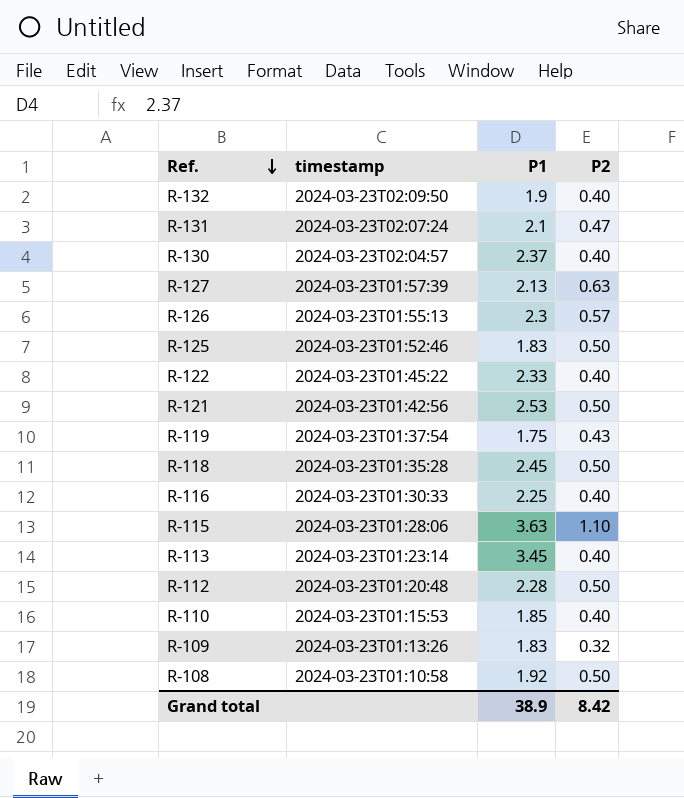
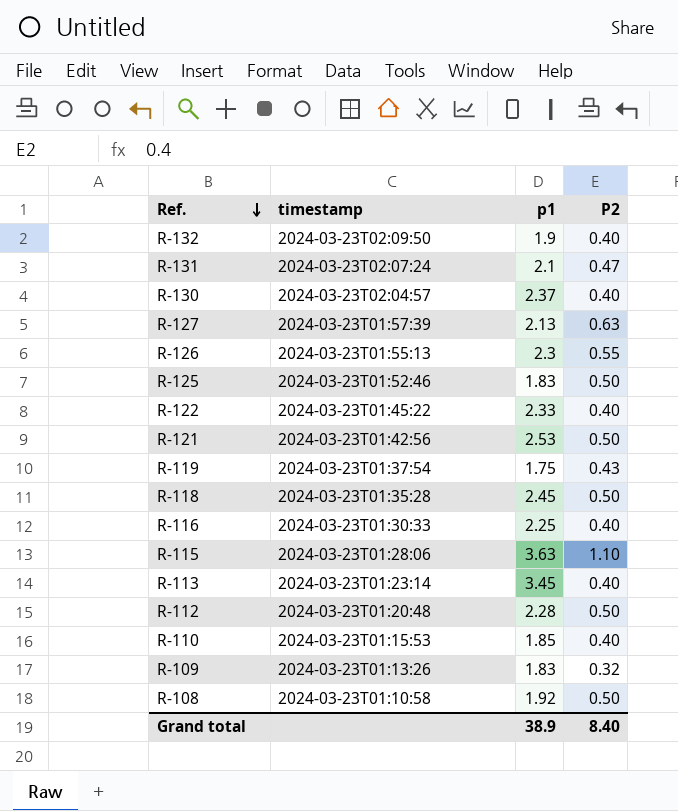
column name: P1 -> p1
R-126 | P2: 0.57 -> 0.55
Grand total | P2: 8.42 -> 8.40

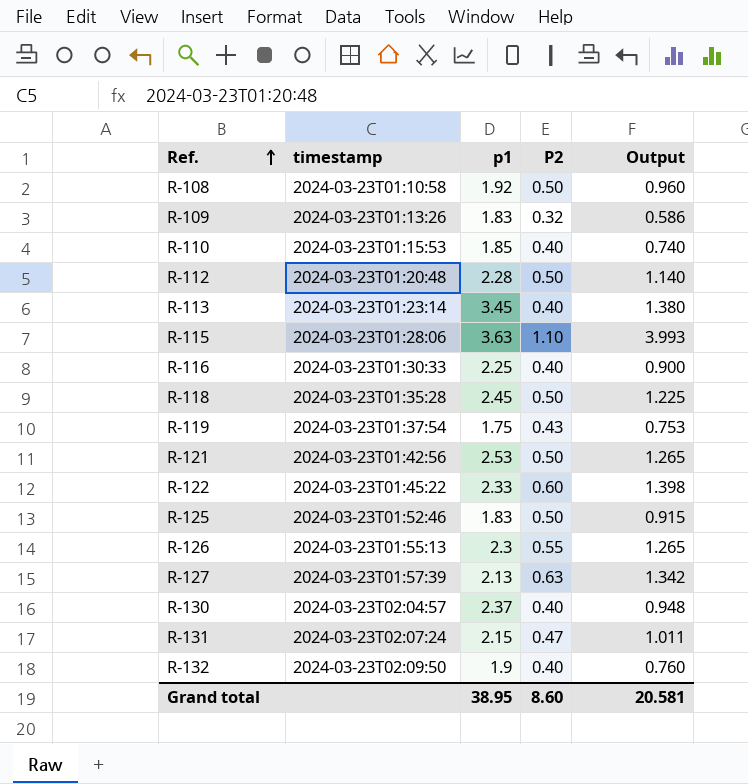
row order: Ref. descending -> Ref. ascending
column Output | formula: none -> [p1] * [P2]
R-122 | P2: 0.40 -> 0.60
R-131 | p1: 2.1 -> 2.15
Grand total | p1: 38.9 -> 38.95
Grand total | P2: 8.40 -> 8.60

